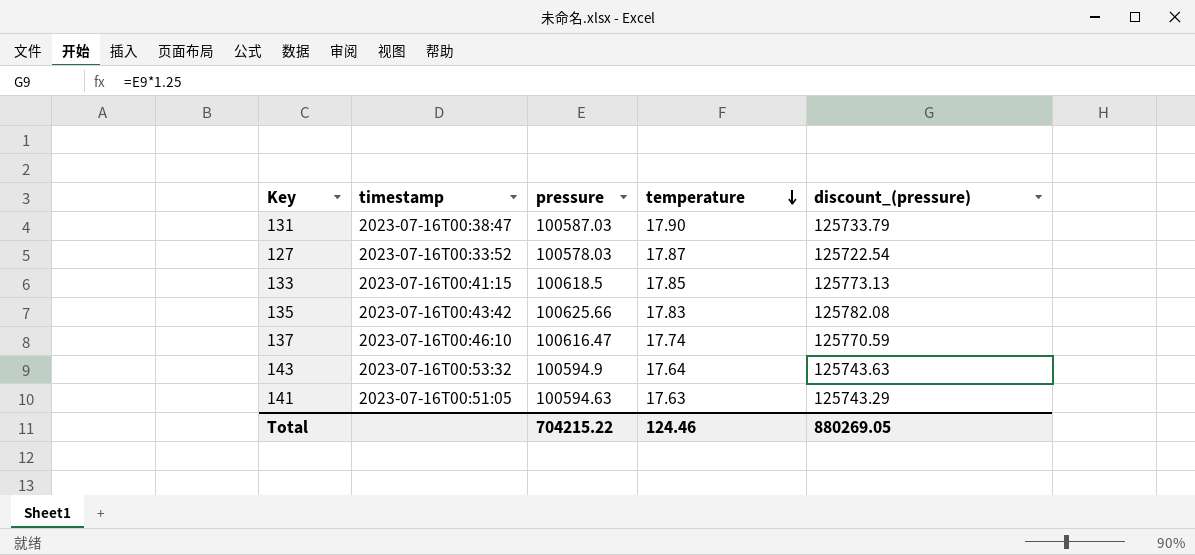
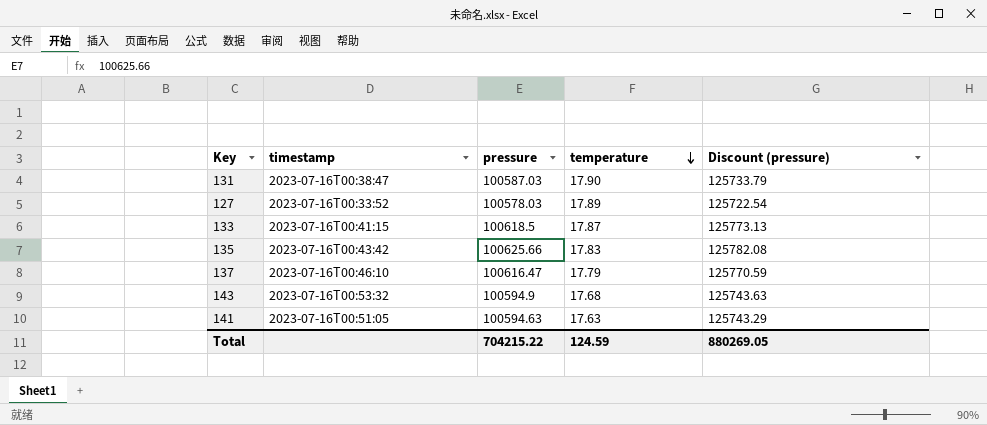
column name: discount_(pressure) -> Discount (pressure)
127 | temperature: 17.87 -> 17.89
133 | temperature: 17.85 -> 17.87
137 | temperature: 17.74 -> 17.79
143 | temperature: 17.64 -> 17.68
Total | temperature: 124.46 -> 124.59

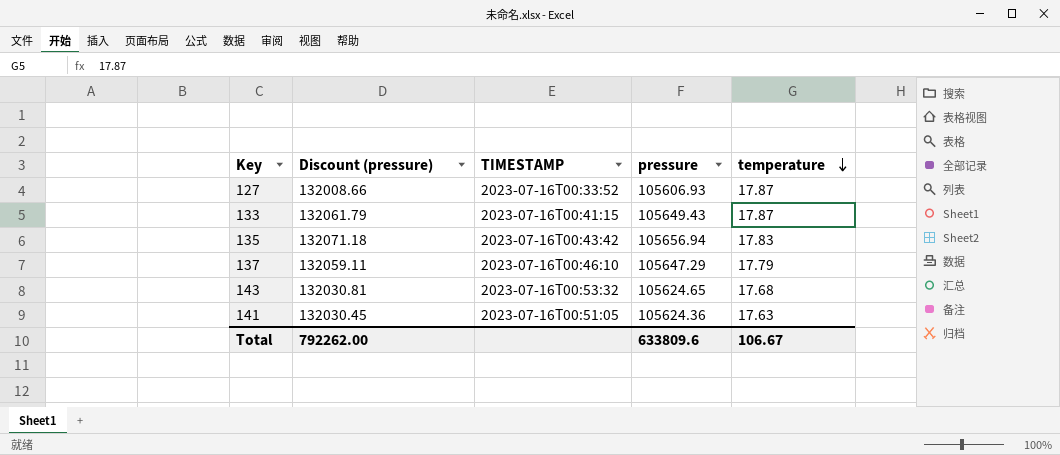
column Discount (pressure) | position: 5 -> 2
column name: timestamp -> TIMESTAMP
row 131: 2023-07-16T00:38:47 | 100587.03 | 17.90 | 125733.79 -> none
127 | Discount (pressure): 125722.54 -> 132008.66
127 | pressure: 100578.03 -> 105606.93
127 | temperature: 17.89 -> 17.87
133 | Discount (pressure): 125773.13 -> 132061.79
133 | pressure: 100618.5 -> 105649.43
135 | Discount (pressure): 125782.08 -> 132071.18
135 | pressure: 100625.66 -> 105656.94
137 | Discount (pressure): 125770.59 -> 132059.11
137 | pressure: 100616.47 -> 105647.29
143 | Discount (pressure): 125743.63 -> 132030.81
143 | pressure: 100594.9 -> 105624.65
141 | Discount (pressure): 125743.29 -> 132030.45
141 | pressure: 100594.63 -> 105624.36
Total | Discount (pressure): 880269.05 -> 792262.00
Total | pressure: 704215.22 -> 633809.6
Total | temperature: 124.59 -> 106.67

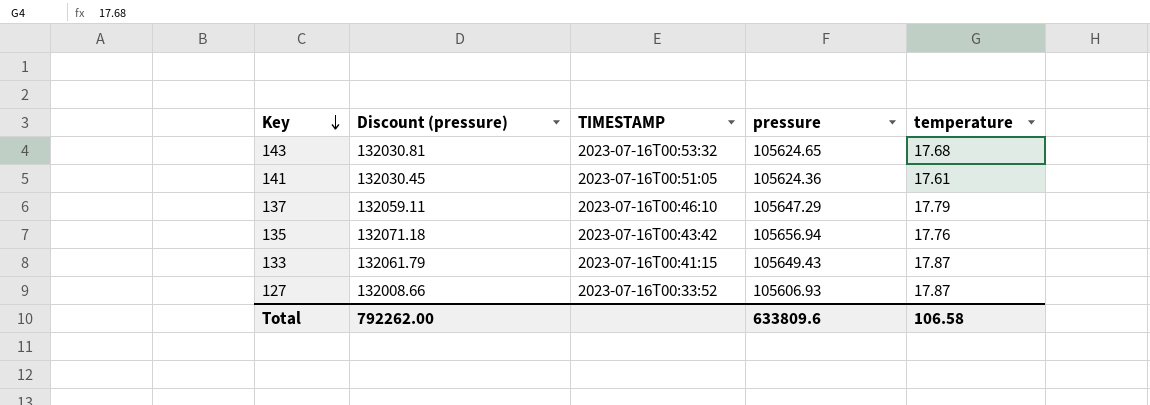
row order: temperature descending -> Key descending
141 | temperature: 17.63 -> 17.61
135 | temperature: 17.83 -> 17.76
Total | temperature: 106.67 -> 106.58

